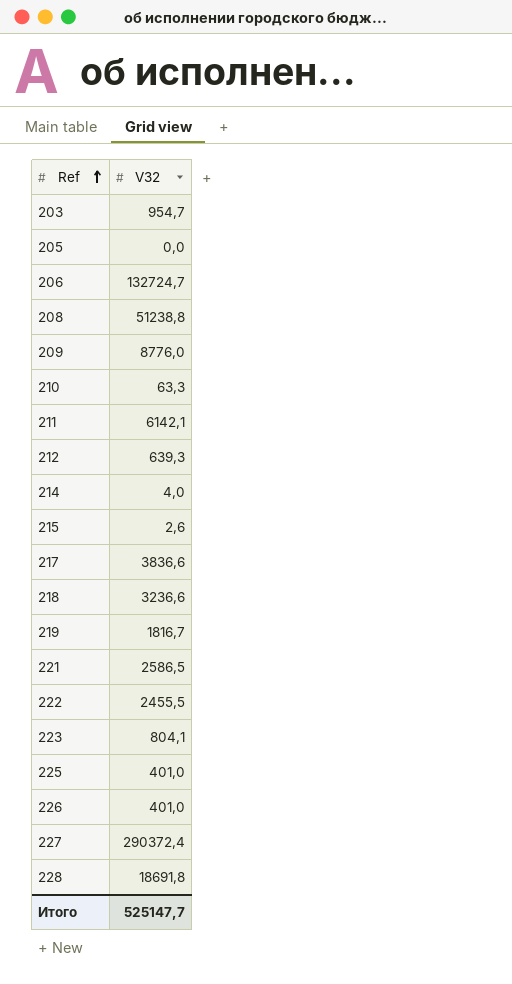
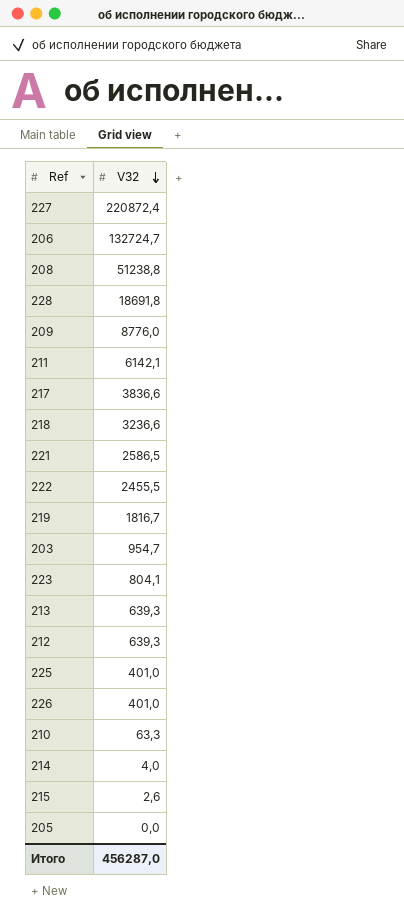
row order: Ref ascending -> V32 descending
227 | V32: 290372,4 -> 220872,4
row 213: none -> 639,3
Итого | V32: 525147,7 -> 456287,0

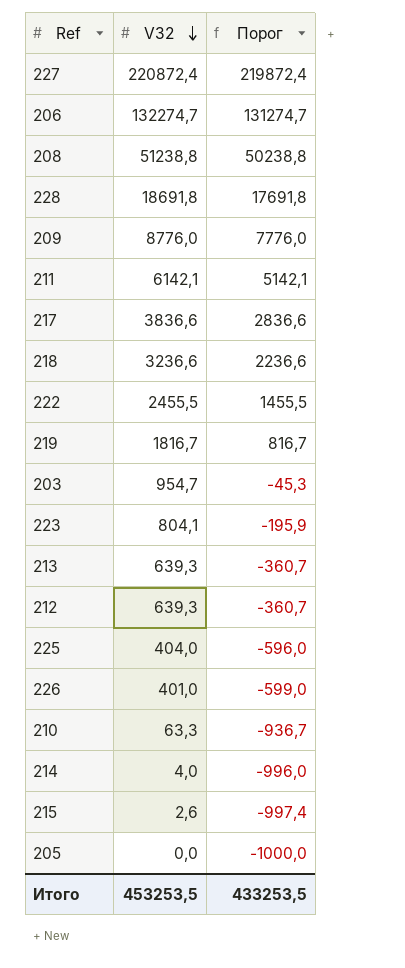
column Порог | formula: none -> [V32] - 1000
row 221: 2586,5 -> none
206 | V32: 132724,7 -> 132274,7
225 | V32: 401,0 -> 404,0
Итого | V32: 456287,0 -> 453253,5

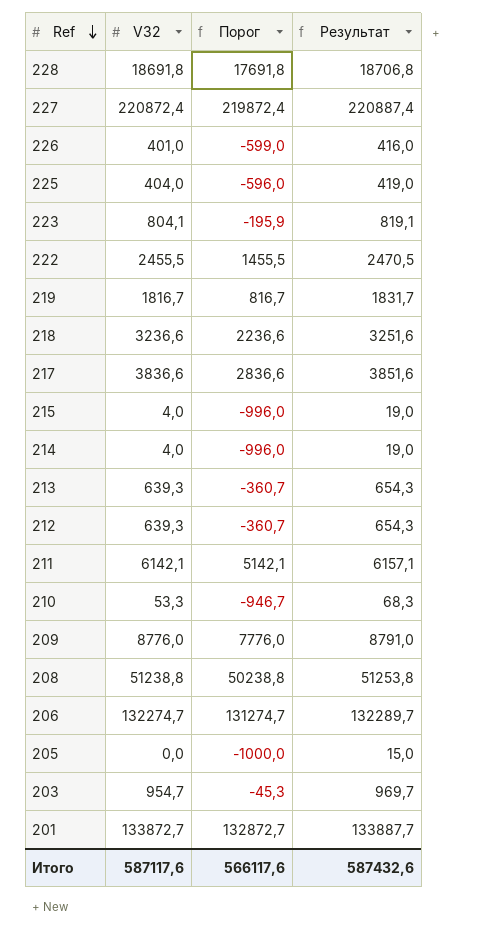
row order: V32 descending -> Ref descending
column Результат | formula: none -> [V32] + 15
215 | V32: 2,6 -> 4,0
215 | Порог: -997,4 -> -996,0
210 | V32: 63,3 -> 53,3
210 | Порог: -936,7 -> -946,7
row 201: none -> 133872,7 | 132872,7 | 133887,7
Итого | V32: 453253,5 -> 587117,6
Итого | Порог: 433253,5 -> 566117,6

